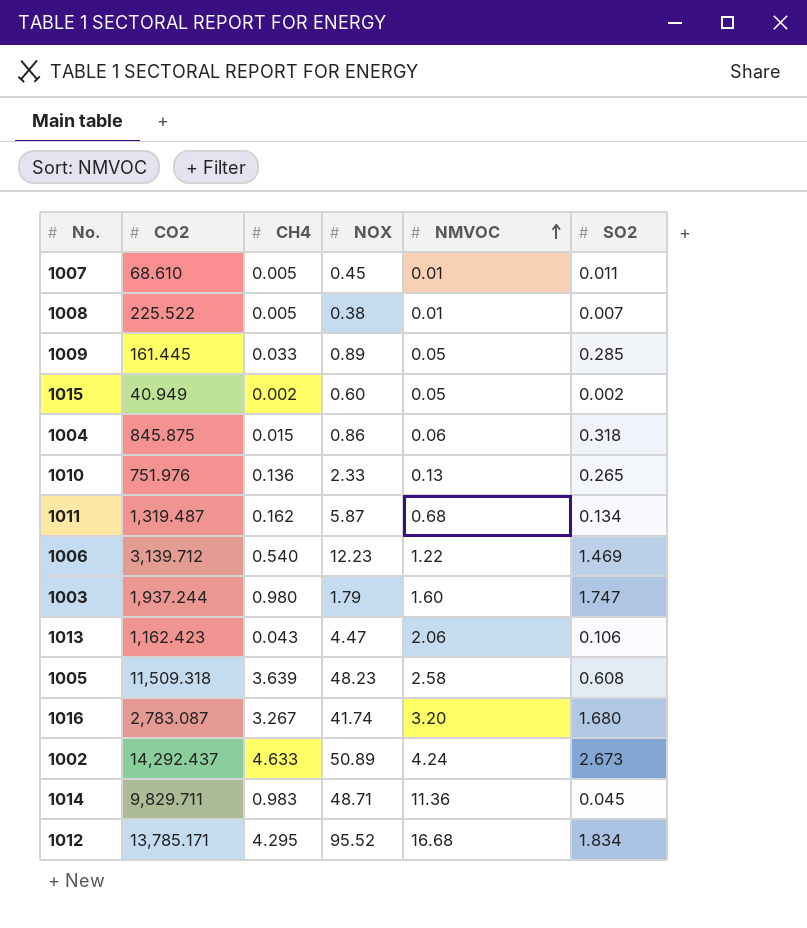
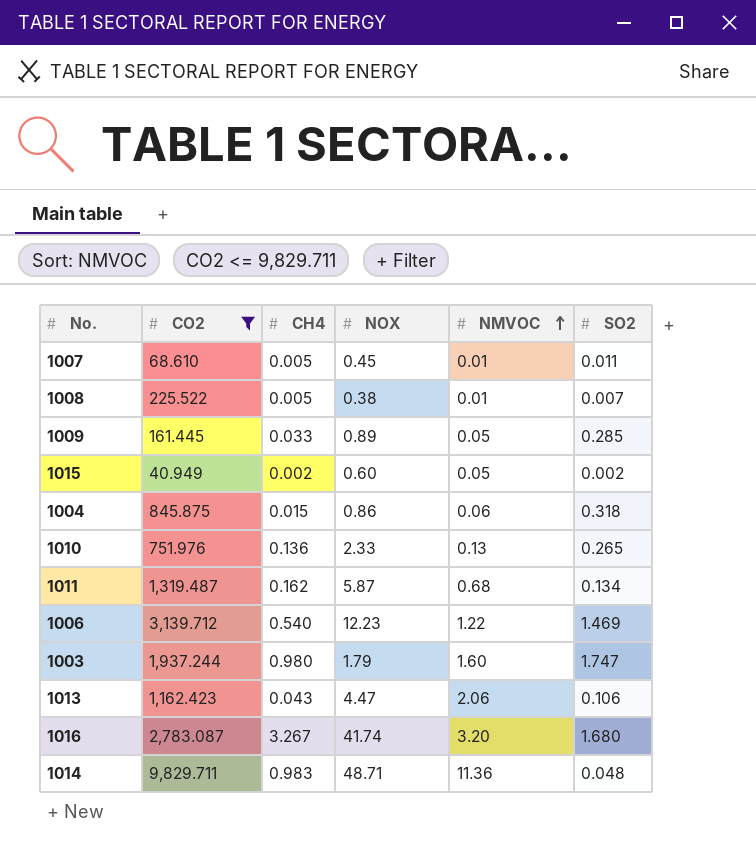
filter: none -> CO2 <= 9,829.711
1014 | SO2: 0.045 -> 0.048

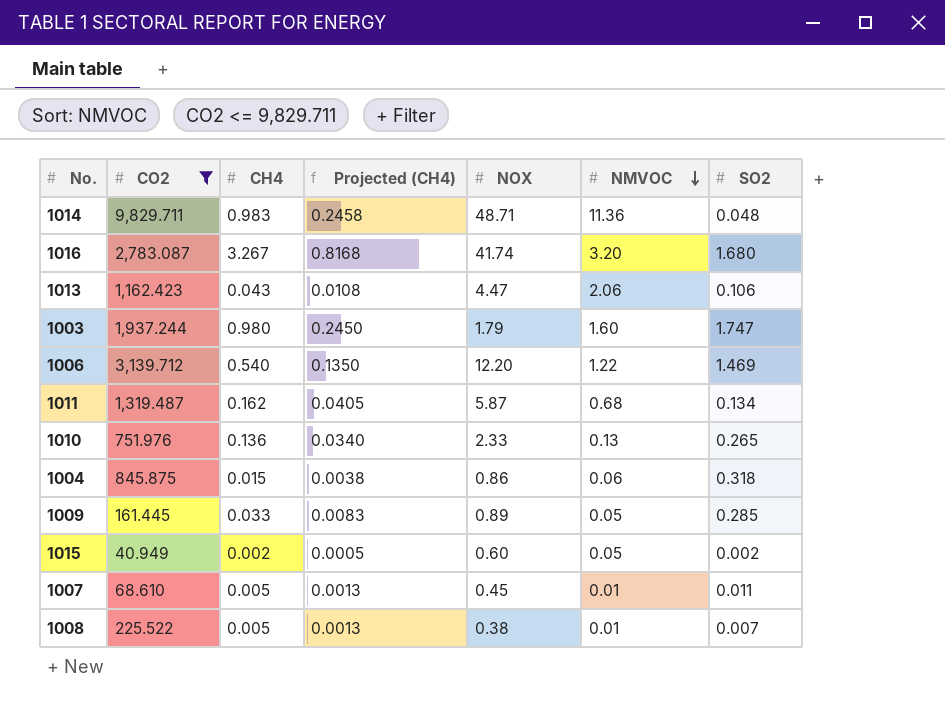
row order: NMVOC ascending -> NMVOC descending
column Projected (CH4) | formula: none -> [CH4] * 0.25
1006 | NOX: 12.23 -> 12.20

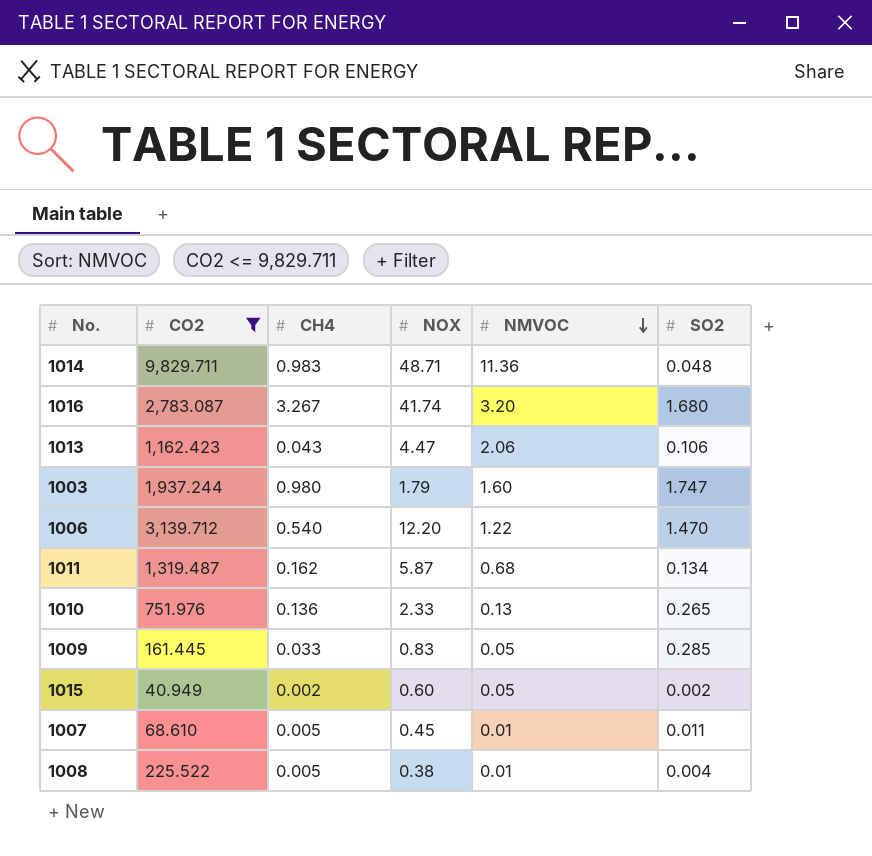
column Projected (CH4) | formula: [CH4] * 0.25 -> none
row 1004: 845.875 | 0.015 | 0.0038 | 0.86 | 0.06 | 0.318 -> none
1006 | SO2: 1.469 -> 1.470
1009 | NOX: 0.89 -> 0.83
1008 | SO2: 0.007 -> 0.004

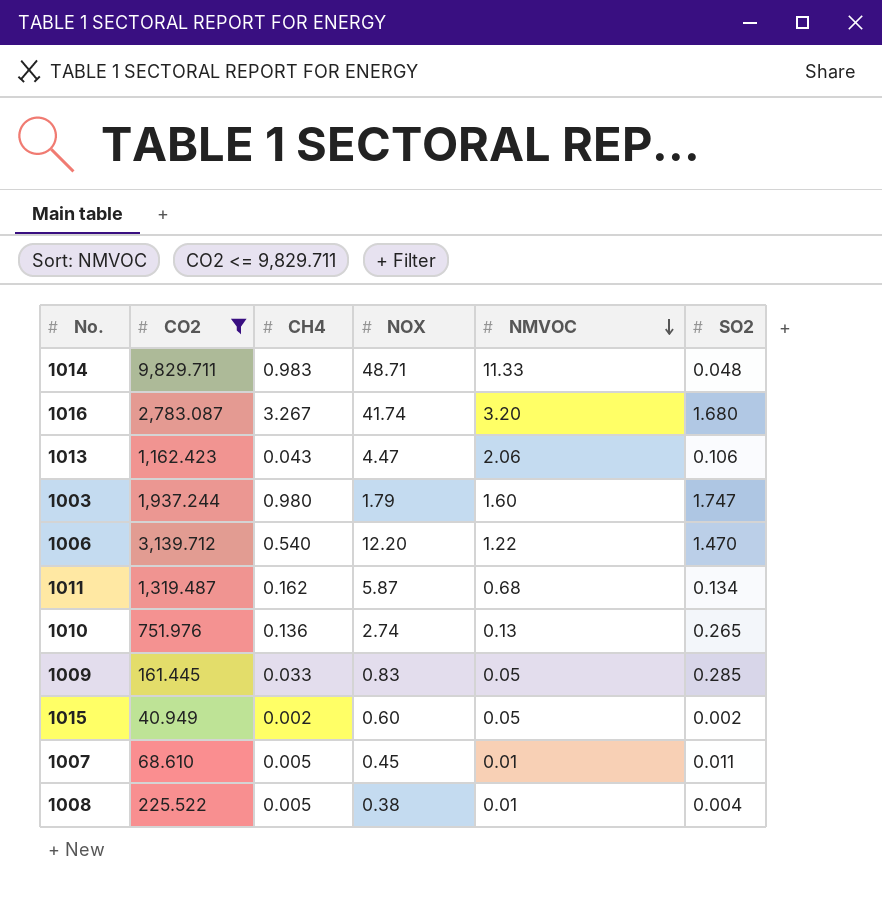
1014 | NMVOC: 11.36 -> 11.33
1010 | NOX: 2.33 -> 2.74

